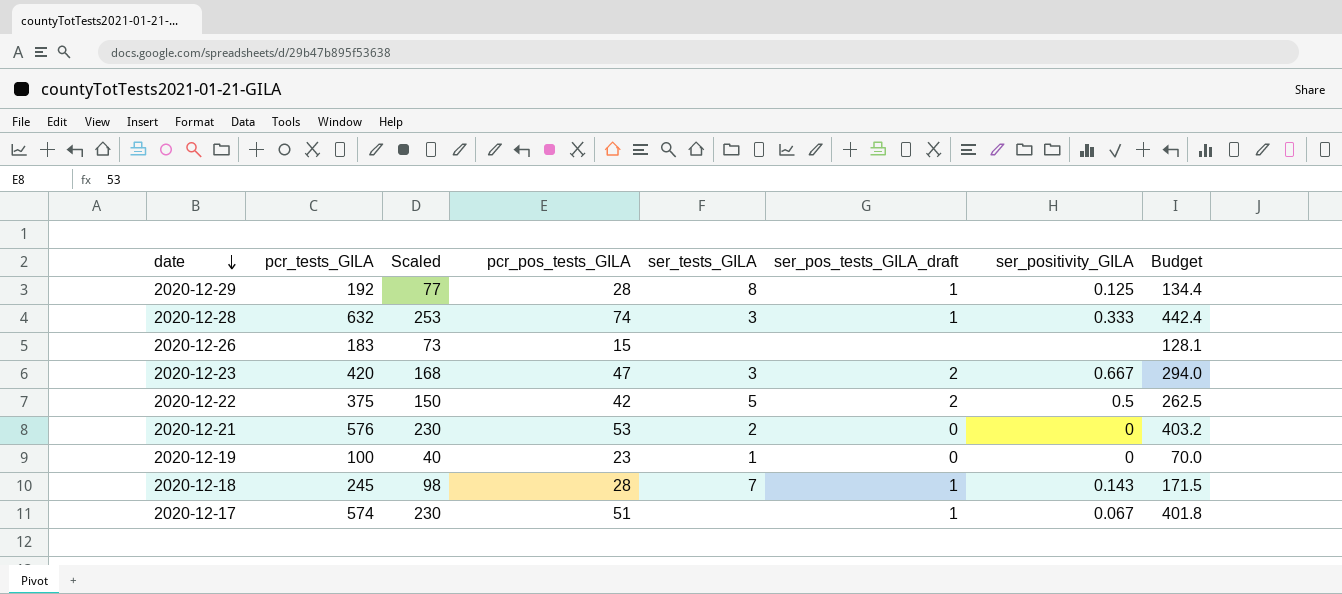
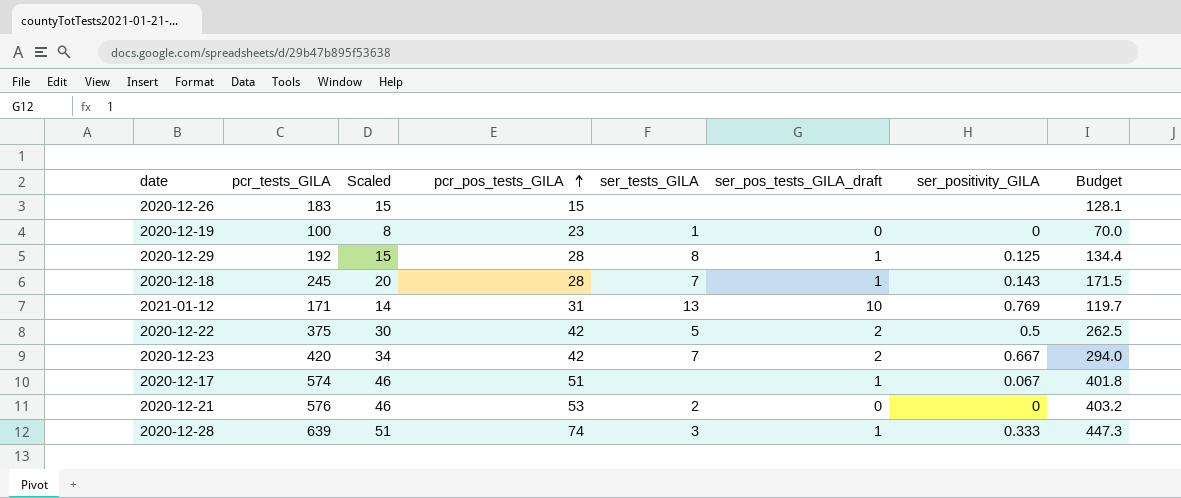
row order: date descending -> pcr_pos_tests_GILA ascending
column Scaled | formula: [pcr_tests_GILA] * 0.4 -> [pcr_tests_GILA] * 0.08
row 2021-01-12: none -> 171 | 14 | 31 | 13 | 10 | 0.769 | 119.7
2020-12-23 | pcr_pos_tests_GILA: 47 -> 42
2020-12-23 | ser_tests_GILA: 3 -> 7
2020-12-28 | pcr_tests_GILA: 632 -> 639
2020-12-28 | Budget: 442.4 -> 447.3

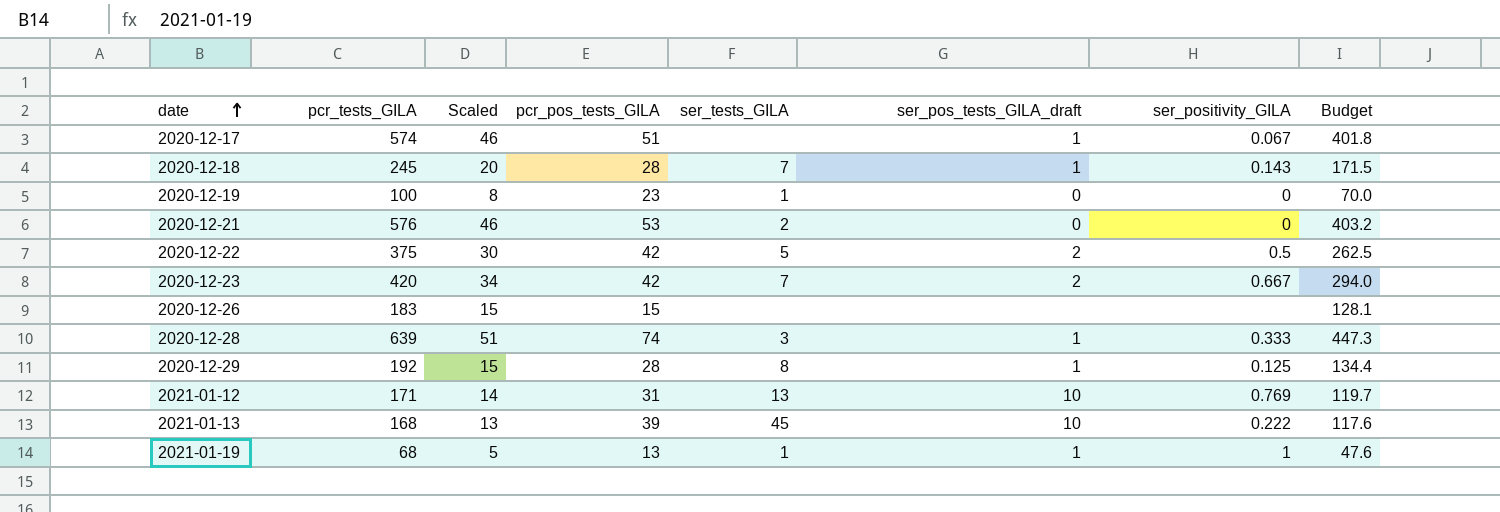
row order: pcr_pos_tests_GILA ascending -> date ascending
row 2021-01-13: none -> 168 | 13 | 39 | 45 | 10 | 0.222 | 117.6
row 2021-01-19: none -> 68 | 5 | 13 | 1 | 1 | 1 | 47.6

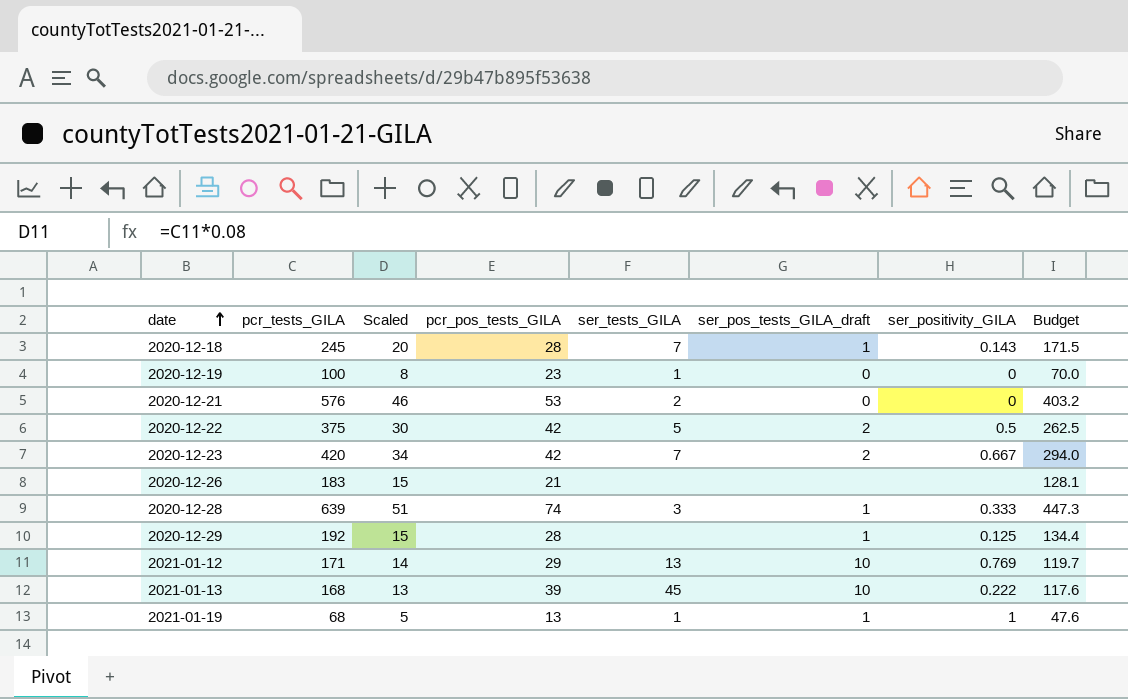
row 2020-12-17: 574 | 46 | 51 | none | 1 | 0.067 | 401.8 -> none
2020-12-26 | pcr_pos_tests_GILA: 15 -> 21
2020-12-29 | ser_tests_GILA: 8 -> none
2021-01-12 | pcr_pos_tests_GILA: 31 -> 29

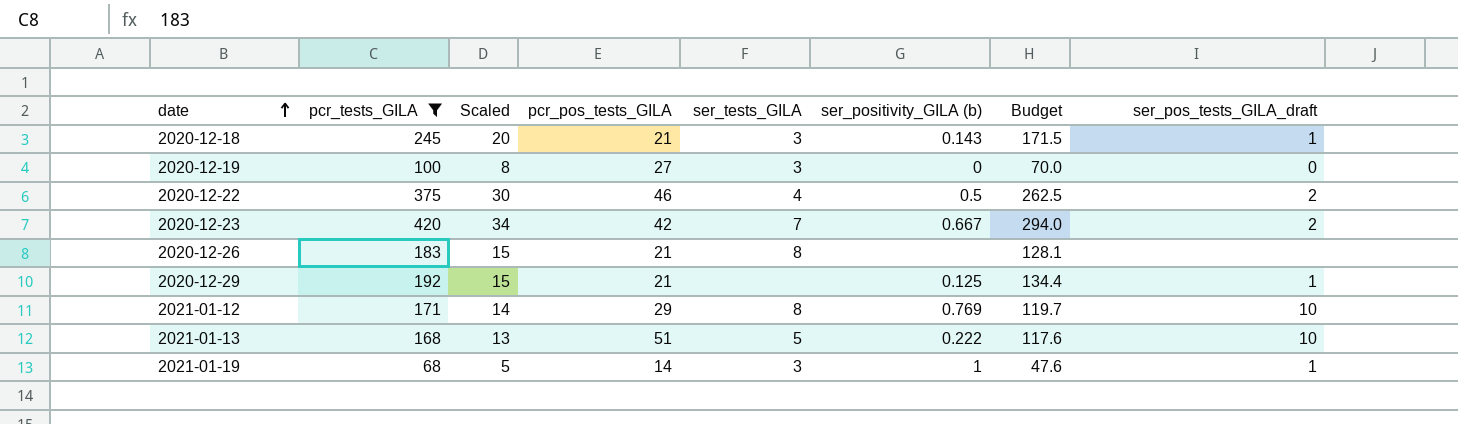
filter: none -> pcr_tests_GILA <= 420
column name: ser_positivity_GILA -> ser_positivity_GILA (b)
column ser_pos_tests_GILA_draft | position: 6 -> 8
2020-12-18 | pcr_pos_tests_GILA: 28 -> 21
2020-12-18 | ser_tests_GILA: 7 -> 3
2020-12-19 | pcr_pos_tests_GILA: 23 -> 27
2020-12-19 | ser_tests_GILA: 1 -> 3
2020-12-22 | pcr_pos_tests_GILA: 42 -> 46
2020-12-22 | ser_tests_GILA: 5 -> 4
2020-12-26 | ser_tests_GILA: none -> 8
2020-12-29 | pcr_pos_tests_GILA: 28 -> 21
2021-01-12 | ser_tests_GILA: 13 -> 8
2021-01-13 | pcr_pos_tests_GILA: 39 -> 51
2021-01-13 | ser_tests_GILA: 45 -> 5
2021-01-19 | pcr_pos_tests_GILA: 13 -> 14
2021-01-19 | ser_tests_GILA: 1 -> 3

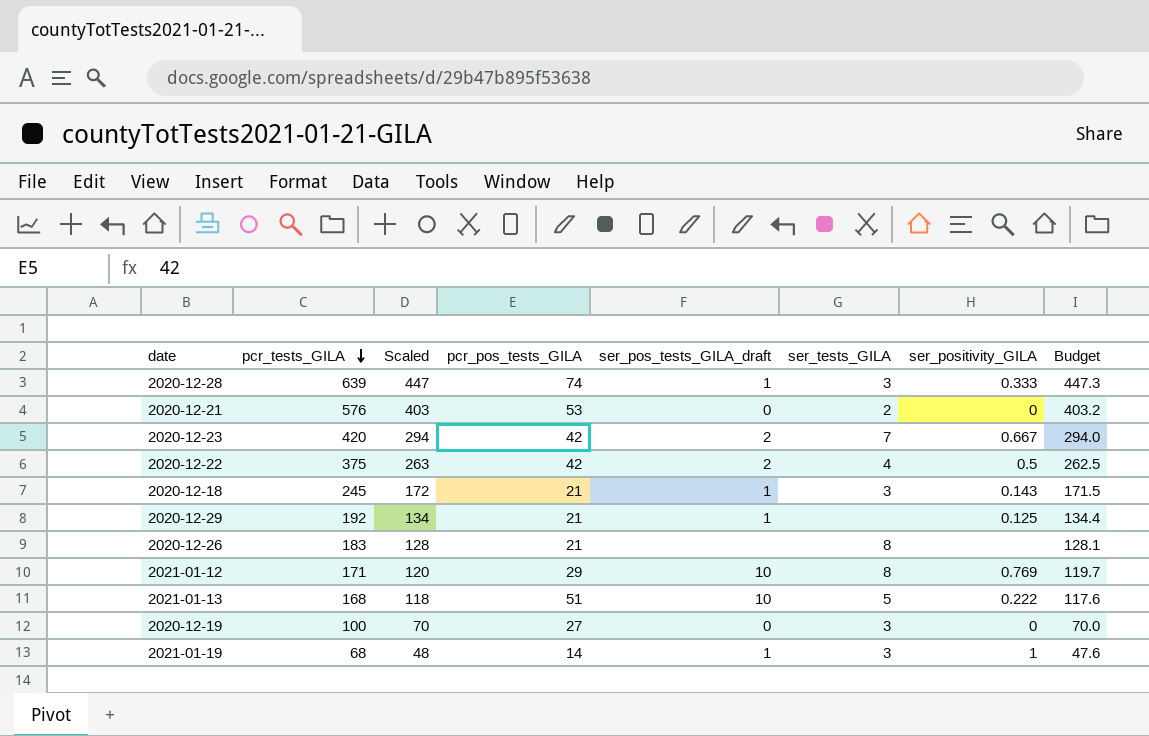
filter: pcr_tests_GILA <= 420 -> none
row order: date ascending -> pcr_tests_GILA descending
column Scaled | formula: [pcr_tests_GILA] * 0.08 -> [pcr_tests_GILA] * 0.7
column ser_pos_tests_GILA_draft | position: 8 -> 5
column name: ser_positivity_GILA (b) -> ser_positivity_GILA
2020-12-22 | pcr_pos_tests_GILA: 46 -> 42

